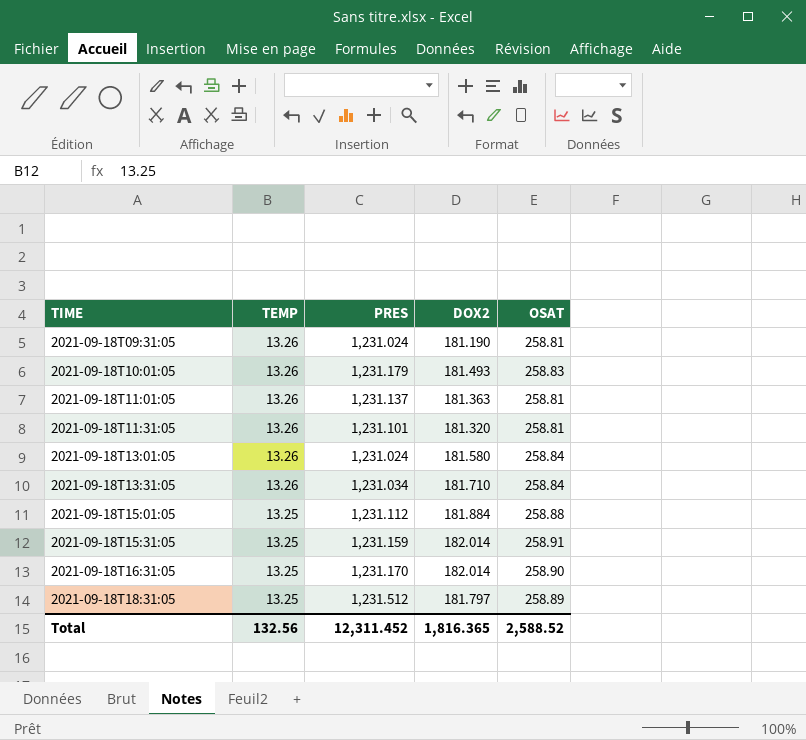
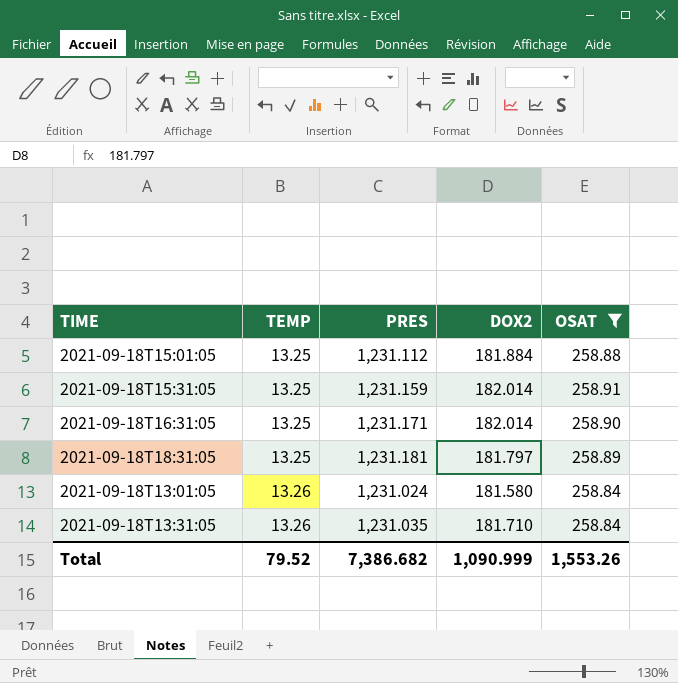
filter: none -> OSAT >= 258.84
row order: TIME ascending -> TEMP ascending
2021-09-18T16:31:05 | PRES: 1,231.170 -> 1,231.171
2021-09-18T18:31:05 | PRES: 1,231.512 -> 1,231.181
2021-09-18T13:31:05 | PRES: 1,231.034 -> 1,231.035
Total | TEMP: 132.56 -> 79.52
Total | PRES: 12,311.452 -> 7,386.682
Total | DOX2: 1,816.365 -> 1,090.999
Total | OSAT: 2,588.52 -> 1,553.26

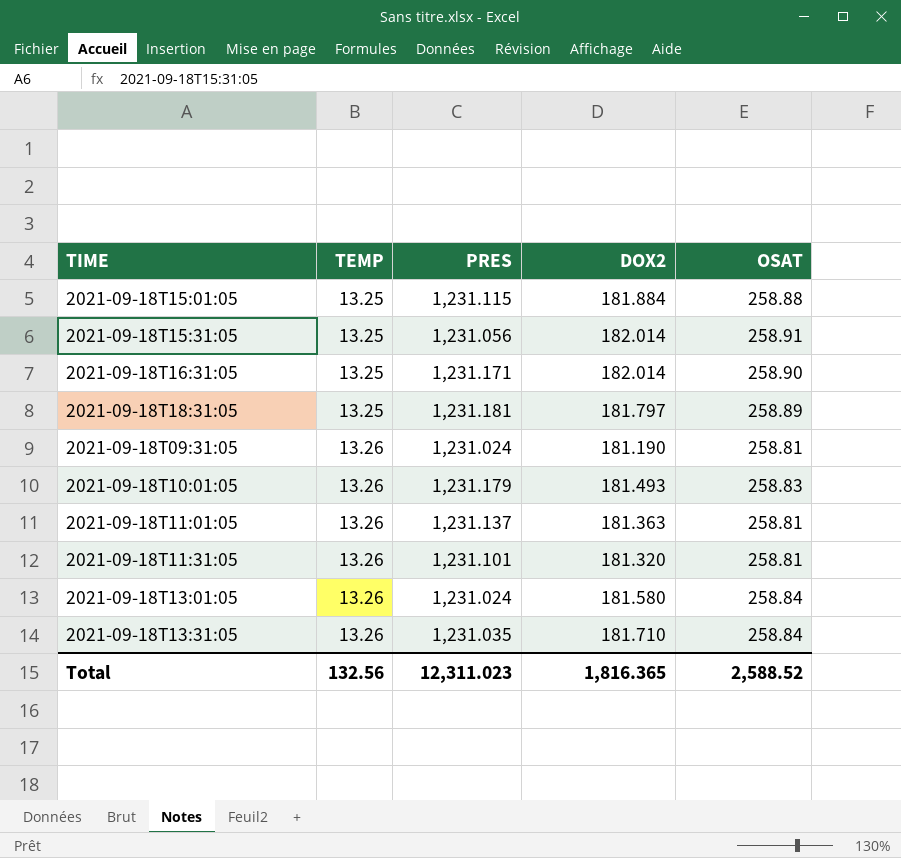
filter: OSAT >= 258.84 -> none
2021-09-18T15:01:05 | PRES: 1,231.112 -> 1,231.115
2021-09-18T15:31:05 | PRES: 1,231.159 -> 1,231.056
Total | TEMP: 79.52 -> 132.56
Total | PRES: 7,386.682 -> 12,311.023
Total | DOX2: 1,090.999 -> 1,816.365
Total | OSAT: 1,553.26 -> 2,588.52

